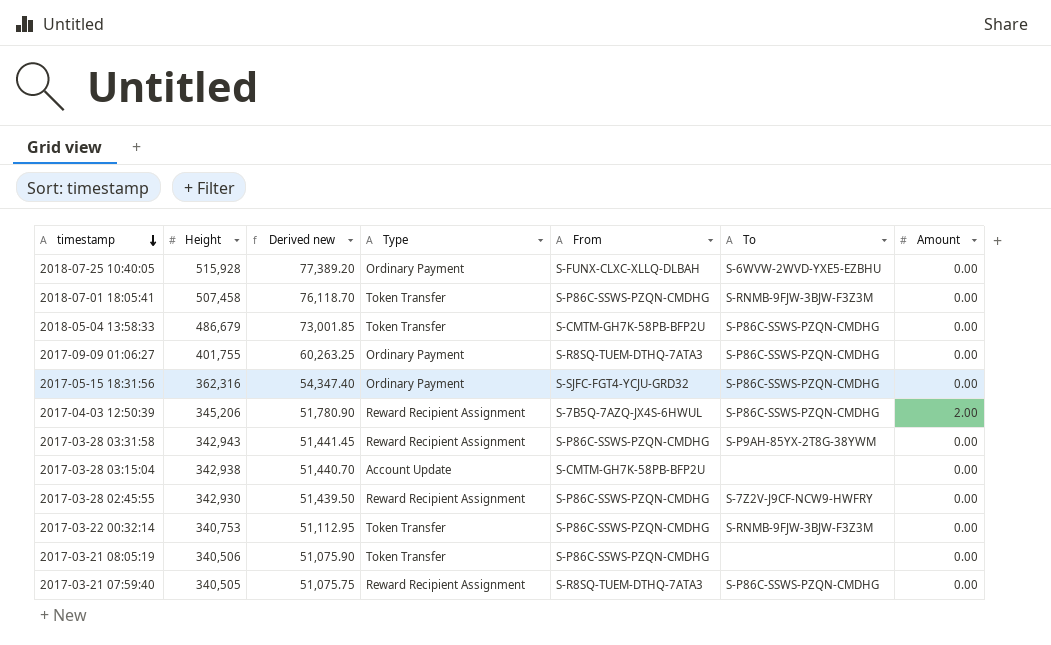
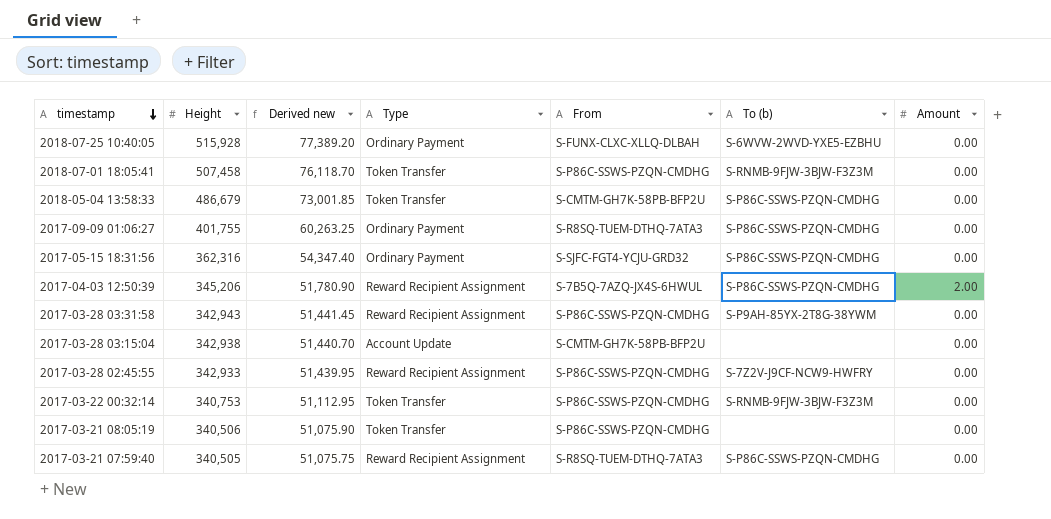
column name: To -> To (b)
2017-03-28 02:45:55 | Height: 342,930 -> 342,933
2017-03-28 02:45:55 | Derived new: 51,439.50 -> 51,439.95

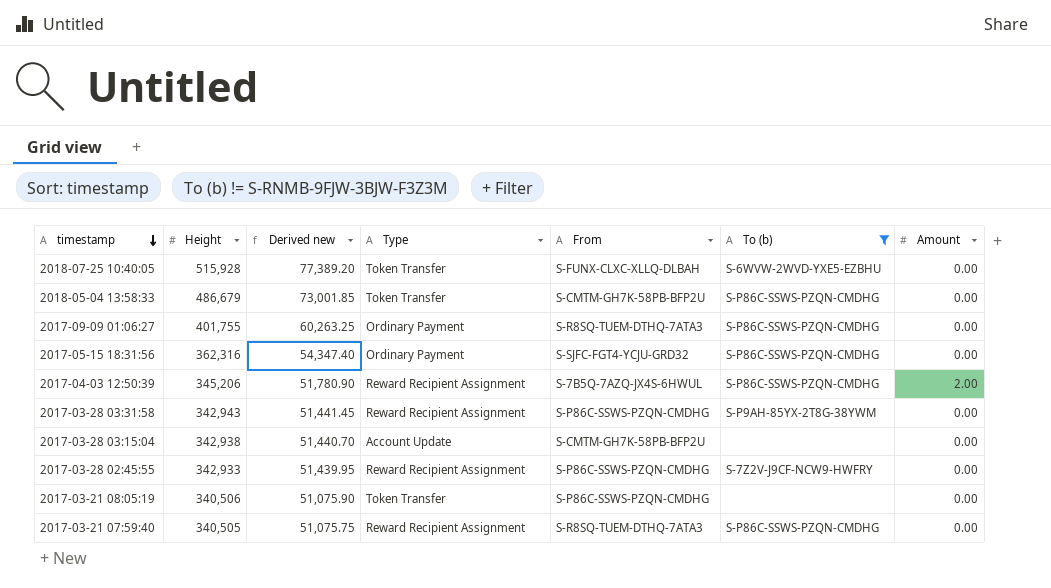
filter: none -> To (b) != S-RNMB-9FJW-3BJW-F3Z3M
2018-07-25 10:40:05 | Type: Ordinary Payment -> Token Transfer

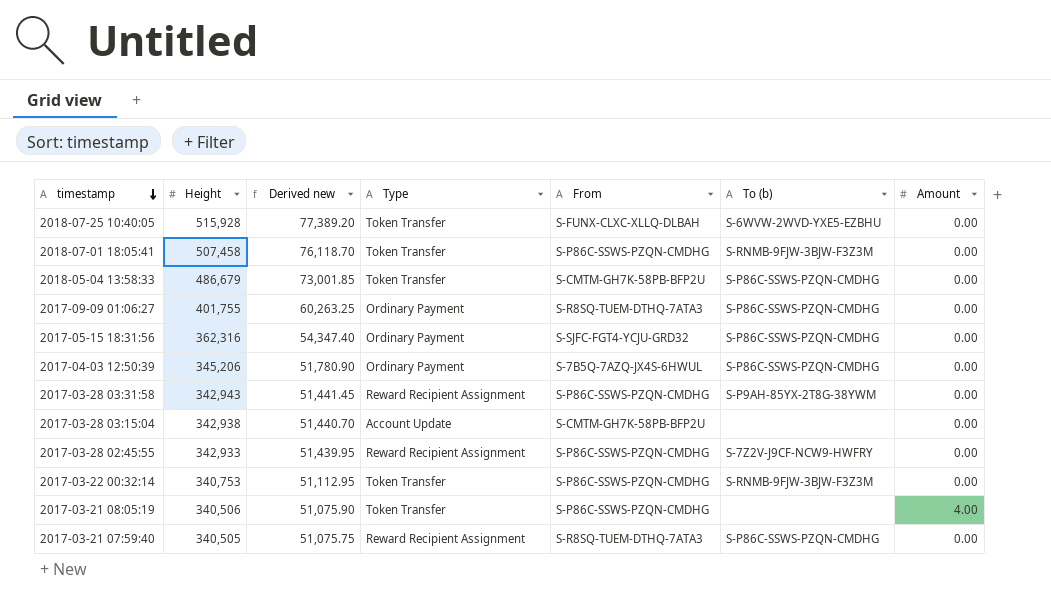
filter: To (b) != S-RNMB-9FJW-3BJW-F3Z3M -> none
2017-04-03 12:50:39 | Type: Reward Recipient Assignment -> Ordinary Payment
2017-04-03 12:50:39 | Amount: 2.00 -> 0.00
2017-03-21 08:05:19 | Amount: 0.00 -> 4.00

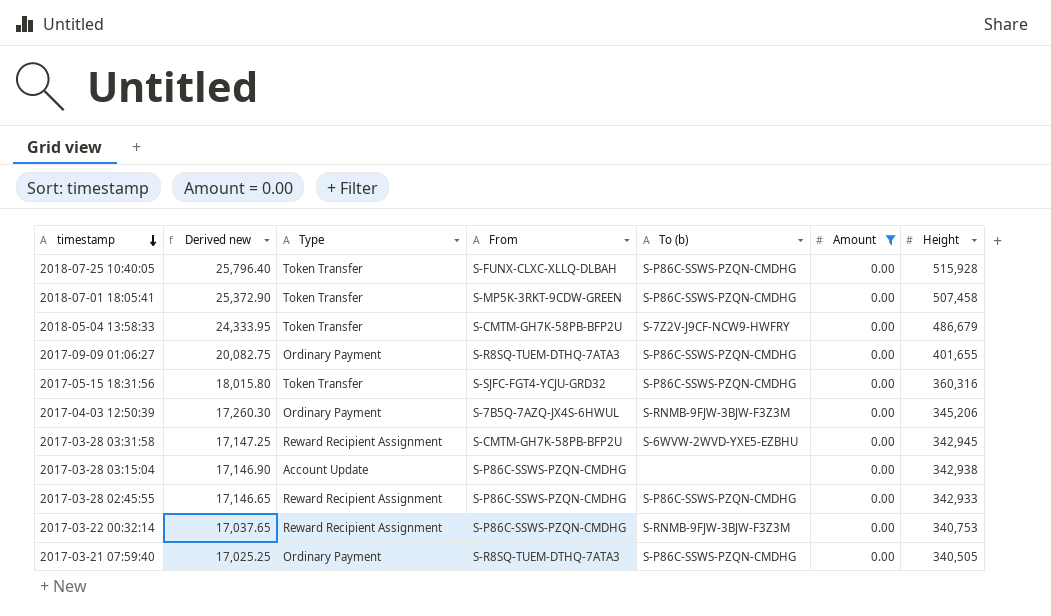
filter: none -> Amount = 0.00
column Derived new | formula: [Height] * 0.15 -> [Height] * 0.05
column Height | position: 2 -> 7
2018-07-25 10:40:05 | To (b): S-6WVW-2WVD-YXE5-EZBHU -> S-P86C-SSWS-PZQN-CMDHG
2018-07-01 18:05:41 | From: S-P86C-SSWS-PZQN-CMDHG -> S-MP5K-3RKT-9CDW-GREEN
2018-07-01 18:05:41 | To (b): S-RNMB-9FJW-3BJW-F3Z3M -> S-P86C-SSWS-PZQN-CMDHG
2018-05-04 13:58:33 | To (b): S-P86C-SSWS-PZQN-CMDHG -> S-7Z2V-J9CF-NCW9-HWFRY
2017-09-09 01:06:27 | Height: 401,755 -> 401,655
2017-05-15 18:31:56 | Type: Ordinary Payment -> Token Transfer
2017-05-15 18:31:56 | Height: 362,316 -> 360,316
2017-04-03 12:50:39 | To (b): S-P86C-SSWS-PZQN-CMDHG -> S-RNMB-9FJW-3BJW-F3Z3M
2017-03-28 03:31:58 | From: S-P86C-SSWS-PZQN-CMDHG -> S-CMTM-GH7K-58PB-BFP2U
2017-03-28 03:31:58 | To (b): S-P9AH-85YX-2T8G-38YWM -> S-6WVW-2WVD-YXE5-EZBHU
2017-03-28 03:31:58 | Height: 342,943 -> 342,945
2017-03-28 03:15:04 | From: S-CMTM-GH7K-58PB-BFP2U -> S-P86C-SSWS-PZQN-CMDHG
2017-03-28 02:45:55 | To (b): S-7Z2V-J9CF-NCW9-HWFRY -> S-P86C-SSWS-PZQN-CMDHG
2017-03-22 00:32:14 | Type: Token Transfer -> Reward Recipient Assignment
2017-03-21 07:59:40 | Type: Reward Recipient Assignment -> Ordinary Payment

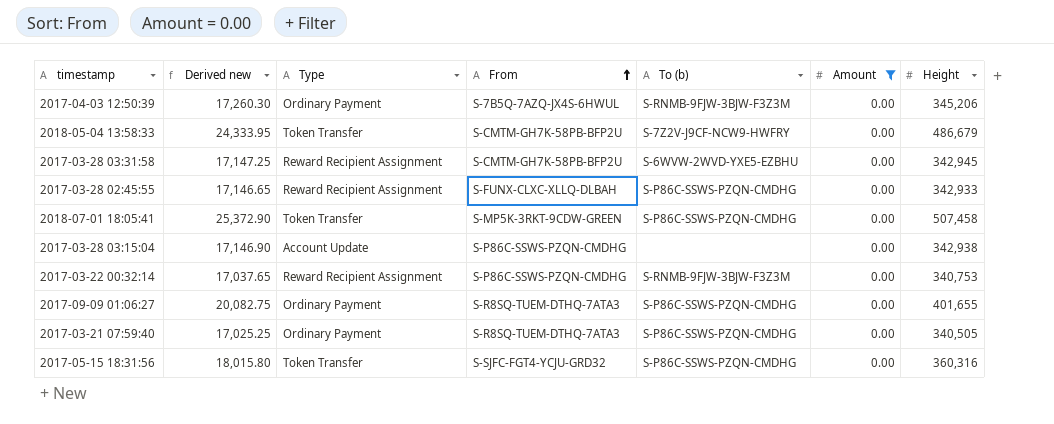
row order: timestamp descending -> From ascending
row 2018-07-25 10:40:05: 25,796.40 | Token Transfer | S-FUNX-CLXC-XLLQ-DLBAH | S-P86C-SSWS-PZQN-CMDHG | 0.00 | 515,928 -> none
2017-03-28 02:45:55 | From: S-P86C-SSWS-PZQN-CMDHG -> S-FUNX-CLXC-XLLQ-DLBAH

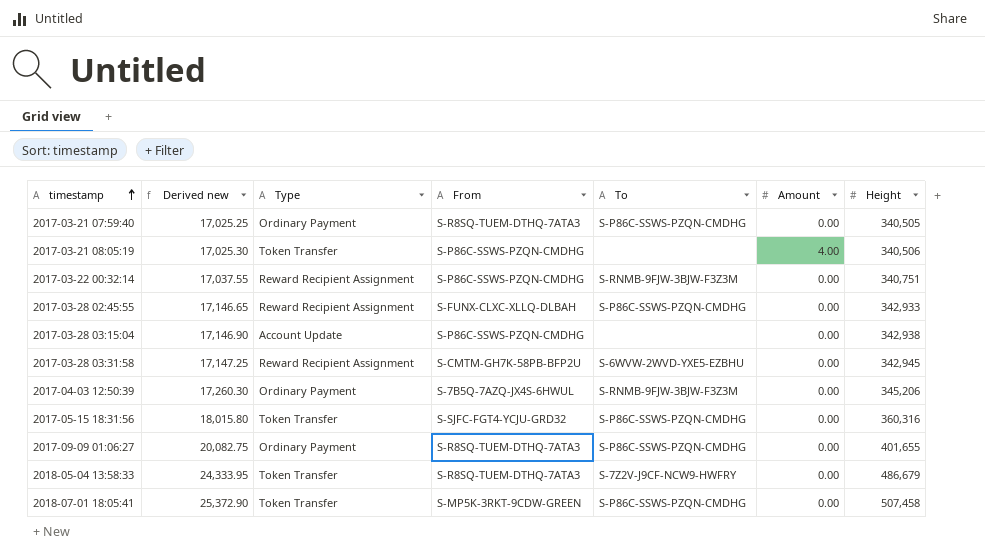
filter: Amount = 0.00 -> none
row order: From ascending -> timestamp ascending
column name: To (b) -> To
2017-03-22 00:32:14 | Derived new: 17,037.65 -> 17,037.55
2017-03-22 00:32:14 | Height: 340,753 -> 340,751
2018-05-04 13:58:33 | From: S-CMTM-GH7K-58PB-BFP2U -> S-R8SQ-TUEM-DTHQ-7ATA3

